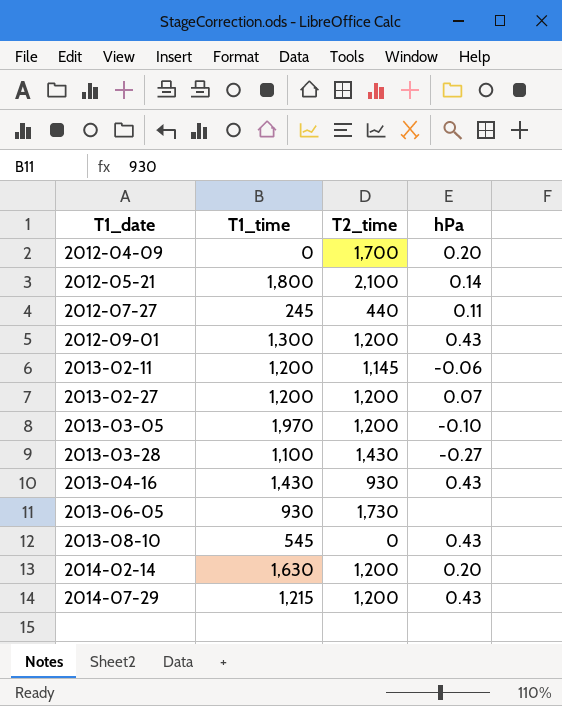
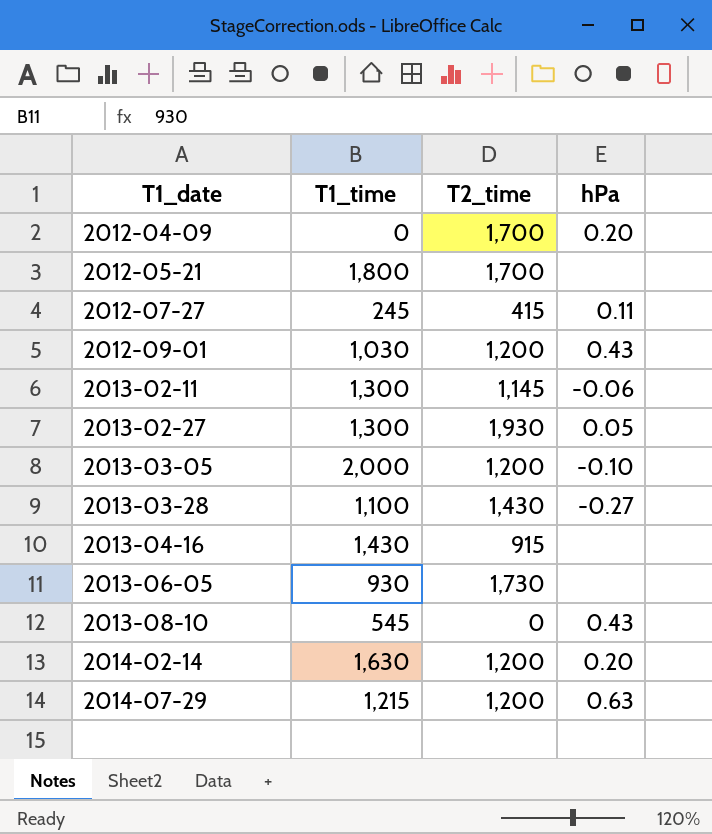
2012-05-21 | T2_time: 2,100 -> 1,700
2012-05-21 | hPa: 0.14 -> none
2012-07-27 | T2_time: 440 -> 415
2012-09-01 | T1_time: 1,300 -> 1,030
2013-02-11 | T1_time: 1,200 -> 1,300
2013-02-27 | T1_time: 1,200 -> 1,300
2013-02-27 | T2_time: 1,200 -> 1,930
2013-02-27 | hPa: 0.07 -> 0.05
2013-03-05 | T1_time: 1,970 -> 2,000
2013-04-16 | T2_time: 930 -> 915
2013-04-16 | hPa: 0.43 -> none
2014-07-29 | hPa: 0.43 -> 0.63

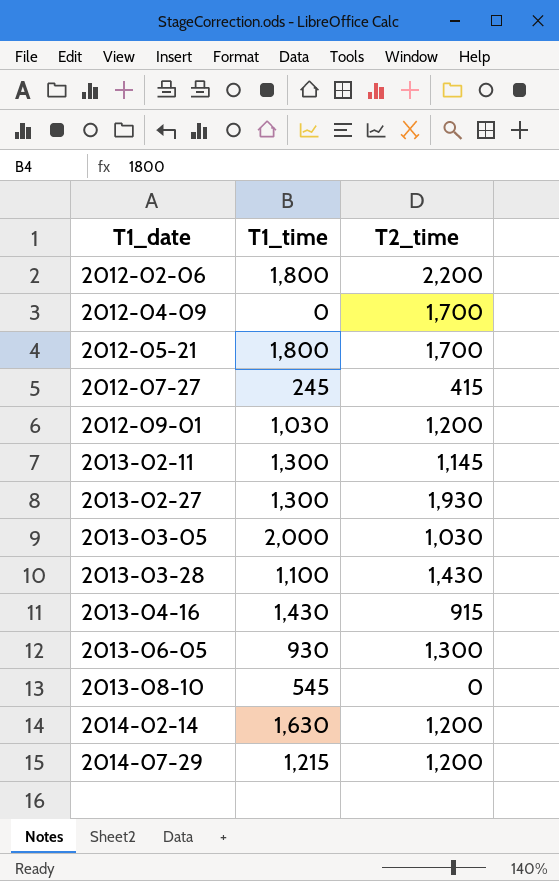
column hPa | position: 4 -> none
row 2012-02-06: none -> 1,800 | 2,200
2013-03-05 | T2_time: 1,200 -> 1,030
2013-06-05 | T2_time: 1,730 -> 1,300

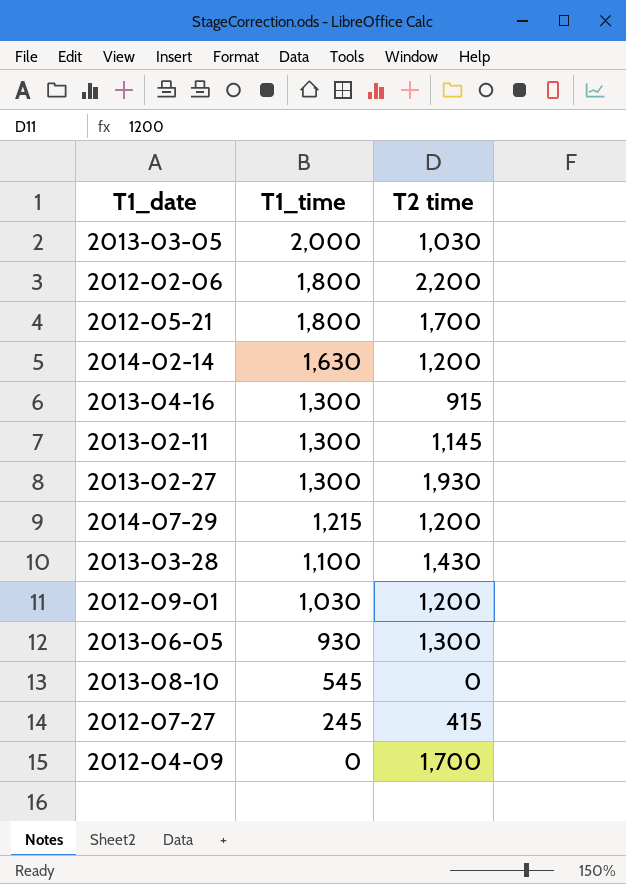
row order: T1_date ascending -> T1_time descending
column name: T2_time -> T2 time
2013-04-16 | T1_time: 1,430 -> 1,300

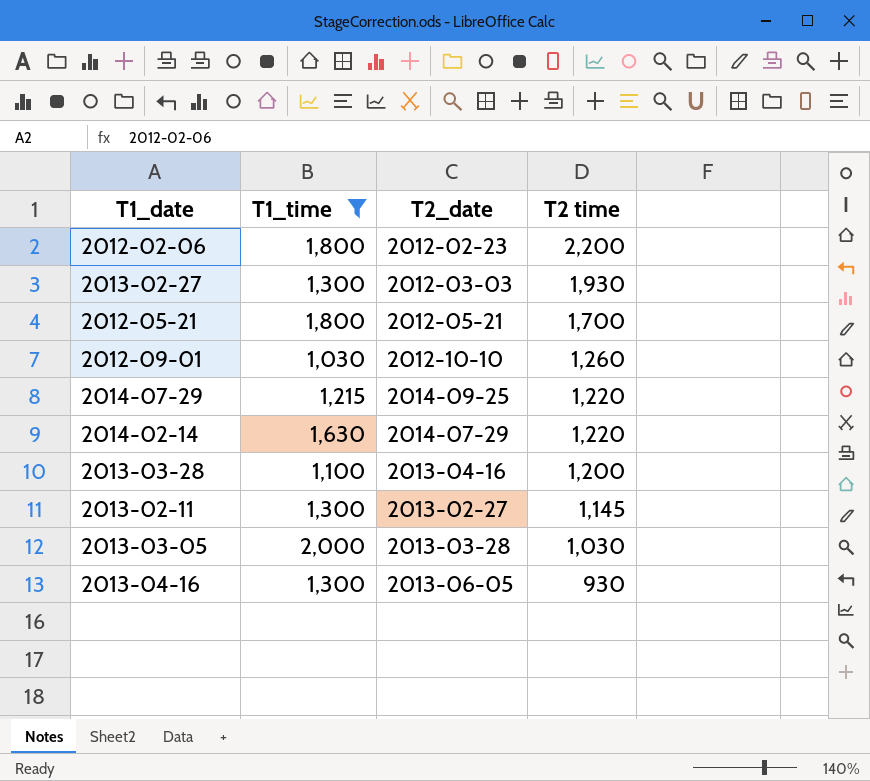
filter: none -> T1_time >= 1,030
row order: T1_time descending -> T2 time descending
column T2_date | position: none -> 3
2012-09-01 | T2 time: 1,200 -> 1,260
2014-07-29 | T2 time: 1,200 -> 1,220
2014-02-14 | T2 time: 1,200 -> 1,220
2013-03-28 | T2 time: 1,430 -> 1,200
2013-04-16 | T2 time: 915 -> 930

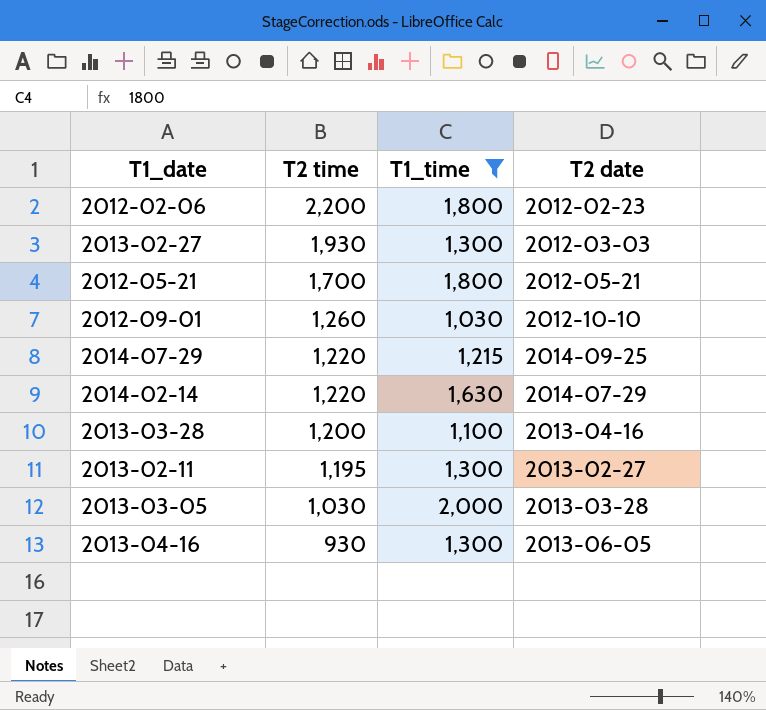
column T2 time | position: 4 -> 2
column name: T2_date -> T2 date
2013-02-11 | T2 time: 1,145 -> 1,195

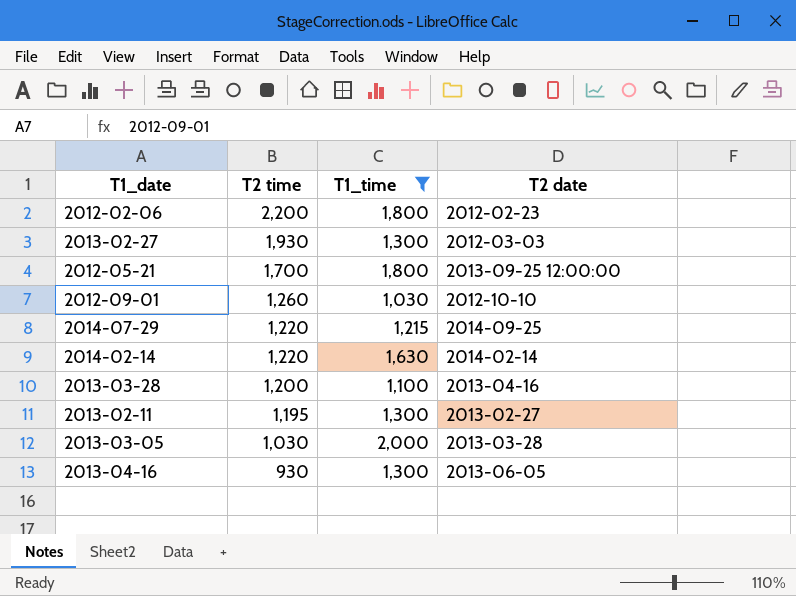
2012-05-21 | T2 date: 2012-05-21 -> 2013-09-25 12:00:00
2014-02-14 | T2 date: 2014-07-29 -> 2014-02-14

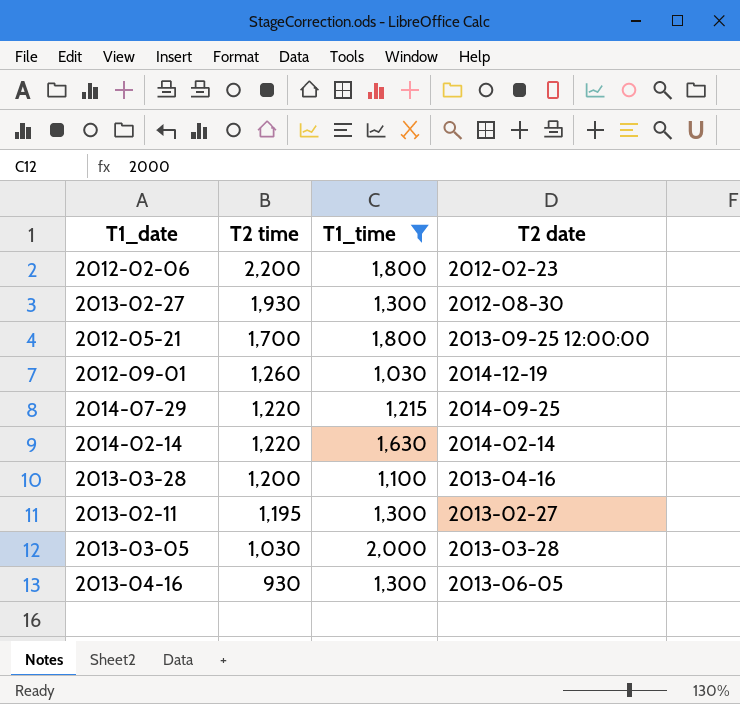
2013-02-27 | T2 date: 2012-03-03 -> 2012-08-30
2012-09-01 | T2 date: 2012-10-10 -> 2014-12-19

